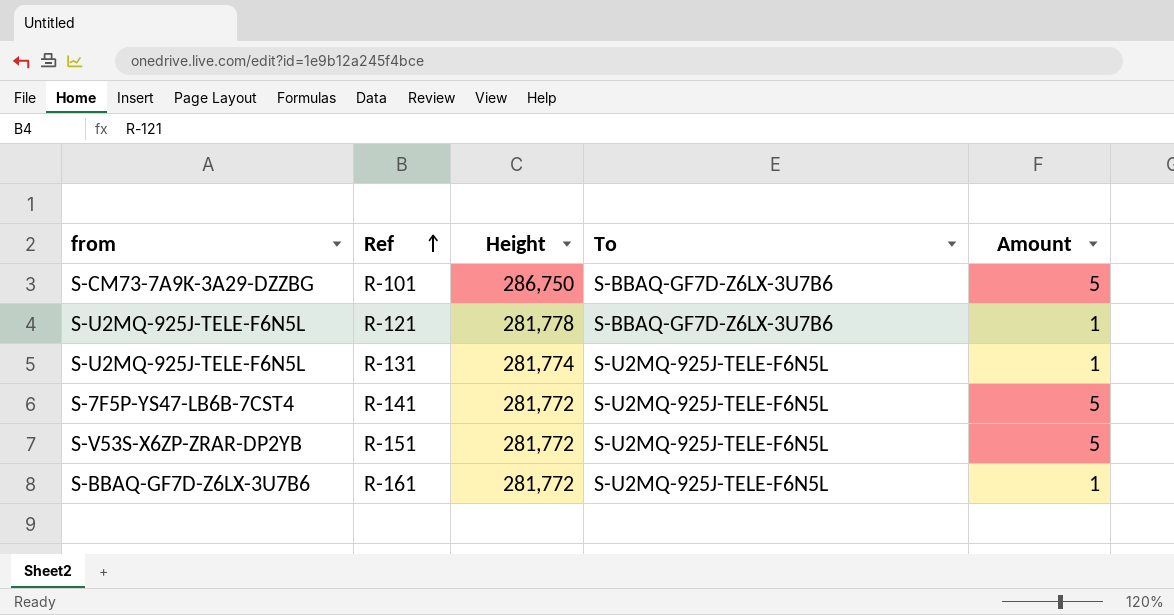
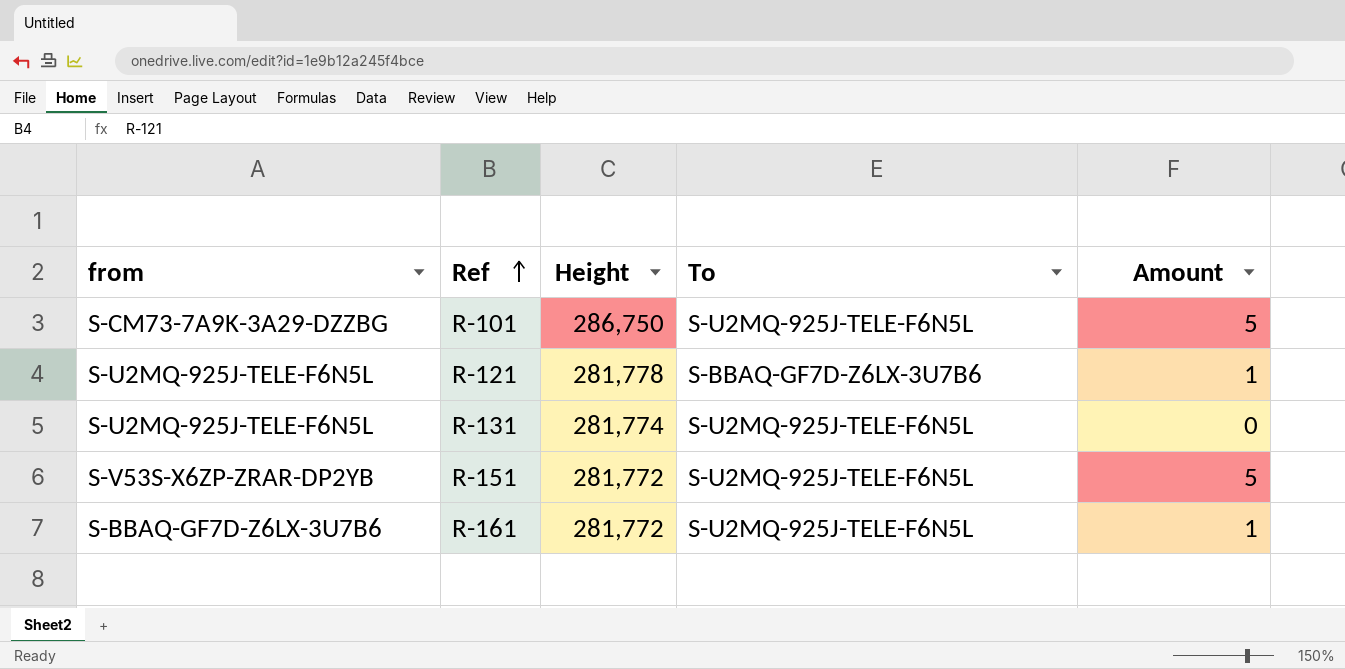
row R-141: S-7F5P-YS47-LB6B-7CST4 | 281,772 | S-U2MQ-925J-TELE-F6N5L | 5 -> none
R-101 | To: S-BBAQ-GF7D-Z6LX-3U7B6 -> S-U2MQ-925J-TELE-F6N5L
R-131 | Amount: 1 -> 0

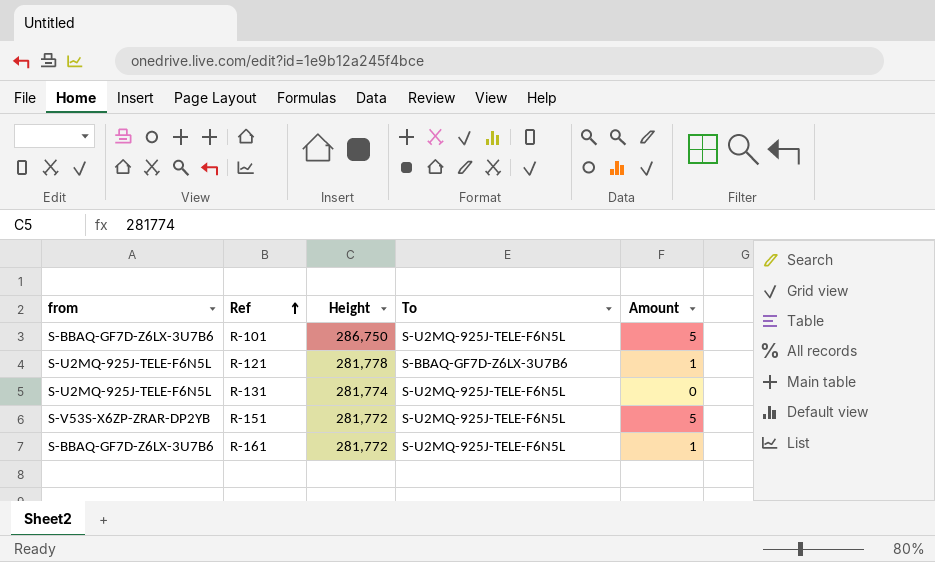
R-101 | from: S-CM73-7A9K-3A29-DZZBG -> S-BBAQ-GF7D-Z6LX-3U7B6

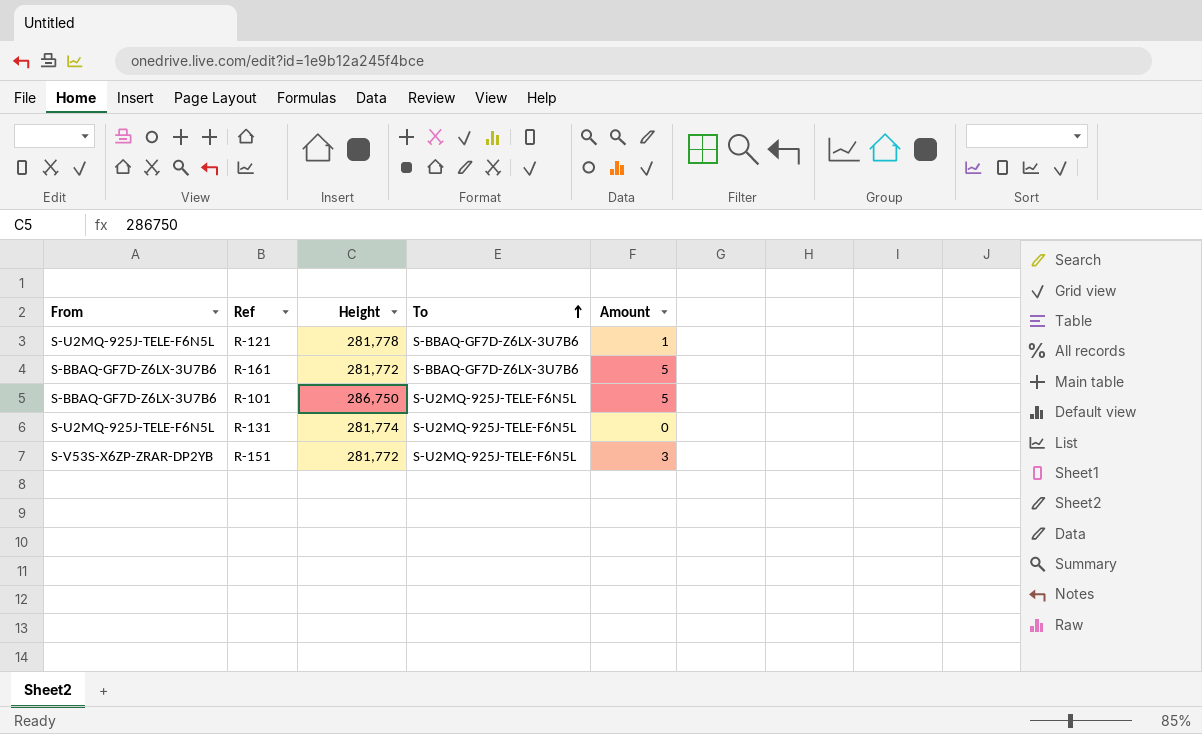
row order: Ref ascending -> To ascending
column name: from -> From
R-161 | To: S-U2MQ-925J-TELE-F6N5L -> S-BBAQ-GF7D-Z6LX-3U7B6
R-161 | Amount: 1 -> 5
R-151 | Amount: 5 -> 3

